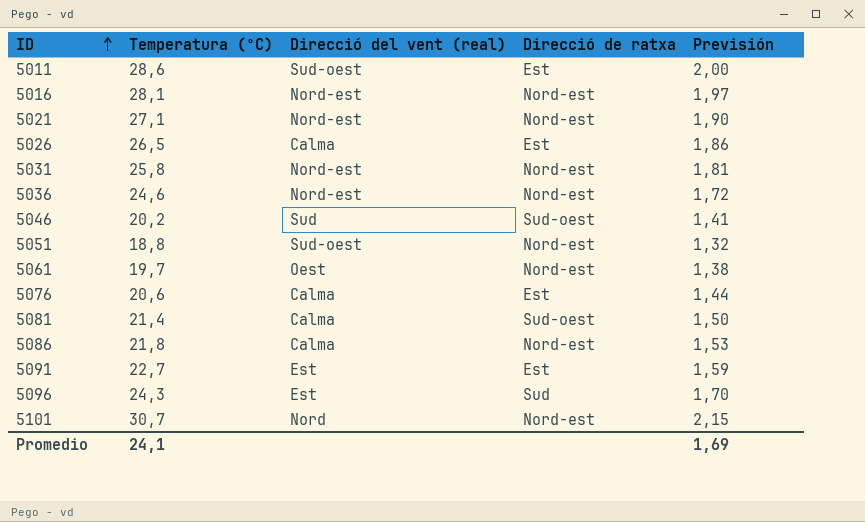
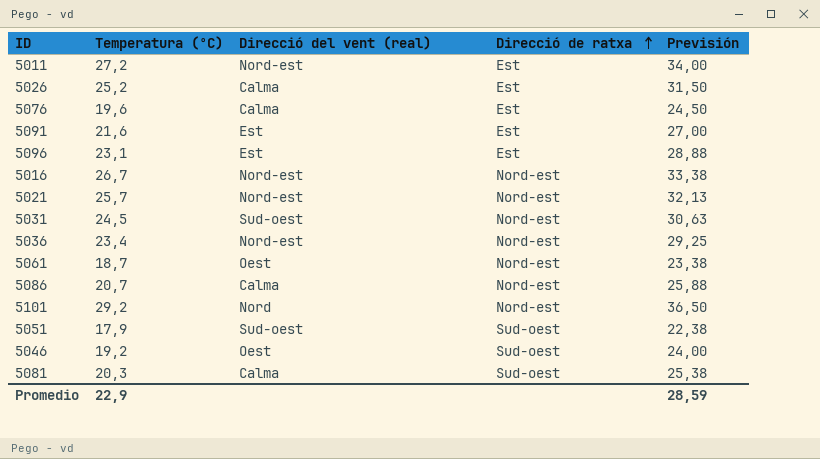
row order: ID ascending -> Direcció de ratxa ascending
column Previsión | formula: [Temperatura (ºC)] * 0,07 -> [Temperatura (ºC)] * 1,25
5011 | Temperatura (ºC): 28,6 -> 27,2
5011 | Direcció del vent (real): Sud-oest -> Nord-est
5026 | Temperatura (ºC): 26,5 -> 25,2
5076 | Temperatura (ºC): 20,6 -> 19,6
5091 | Temperatura (ºC): 22,7 -> 21,6
5096 | Temperatura (ºC): 24,3 -> 23,1
5096 | Direcció de ratxa: Sud -> Est
5016 | Temperatura (ºC): 28,1 -> 26,7
5021 | Temperatura (ºC): 27,1 -> 25,7
5031 | Temperatura (ºC): 25,8 -> 24,5
5031 | Direcció del vent (real): Nord-est -> Sud-oest
5036 | Temperatura (ºC): 24,6 -> 23,4
5061 | Temperatura (ºC): 19,7 -> 18,7
5086 | Temperatura (ºC): 21,8 -> 20,7
5101 | Temperatura (ºC): 30,7 -> 29,2
5051 | Temperatura (ºC): 18,8 -> 17,9
5051 | Direcció de ratxa: Nord-est -> Sud-oest
5046 | Temperatura (ºC): 20,2 -> 19,2
5046 | Direcció del vent (real): Sud -> Oest
5081 | Temperatura (ºC): 21,4 -> 20,3
Promedio | Temperatura (ºC): 24,1 -> 22,9
Promedio | Previsión: 1,69 -> 28,59

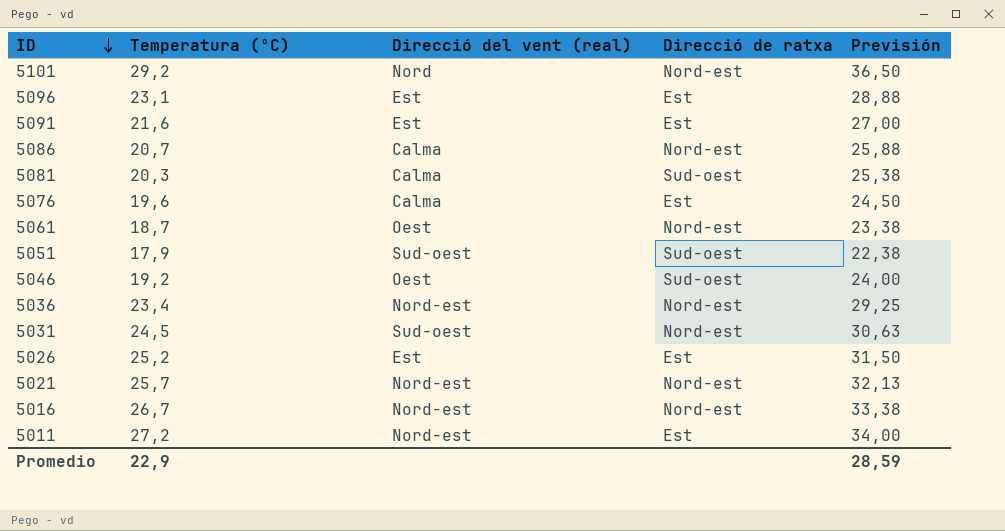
row order: Direcció de ratxa ascending -> ID descending
5026 | Direcció del vent (real): Calma -> Est

